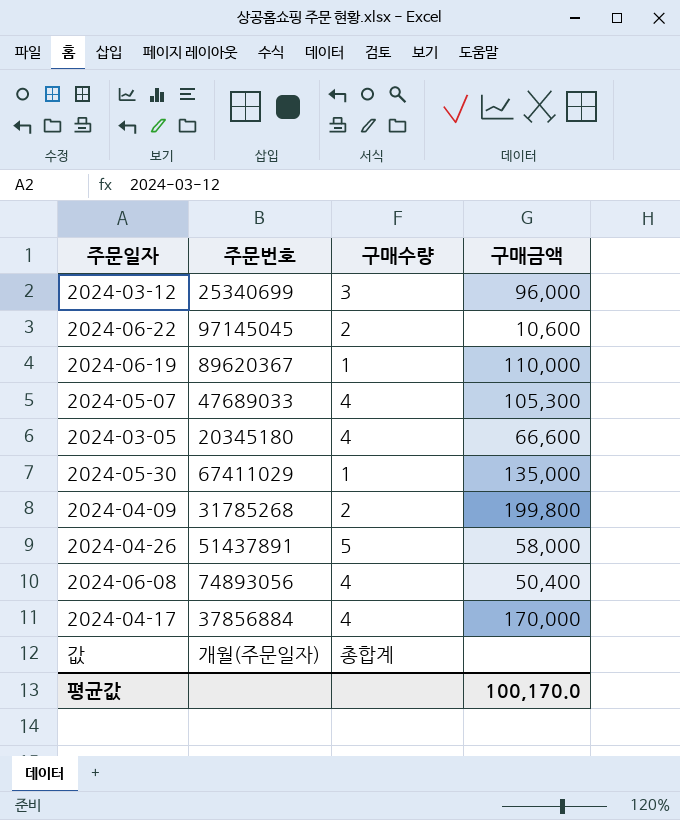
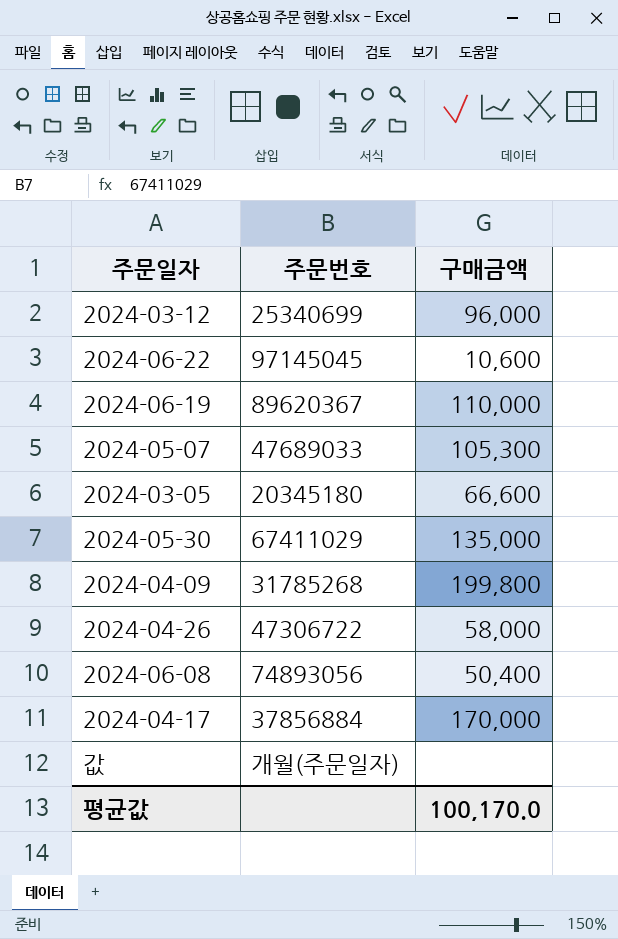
column 구매수량 | position: 3 -> none
2024-04-26 | 주문번호: 51437891 -> 47306722

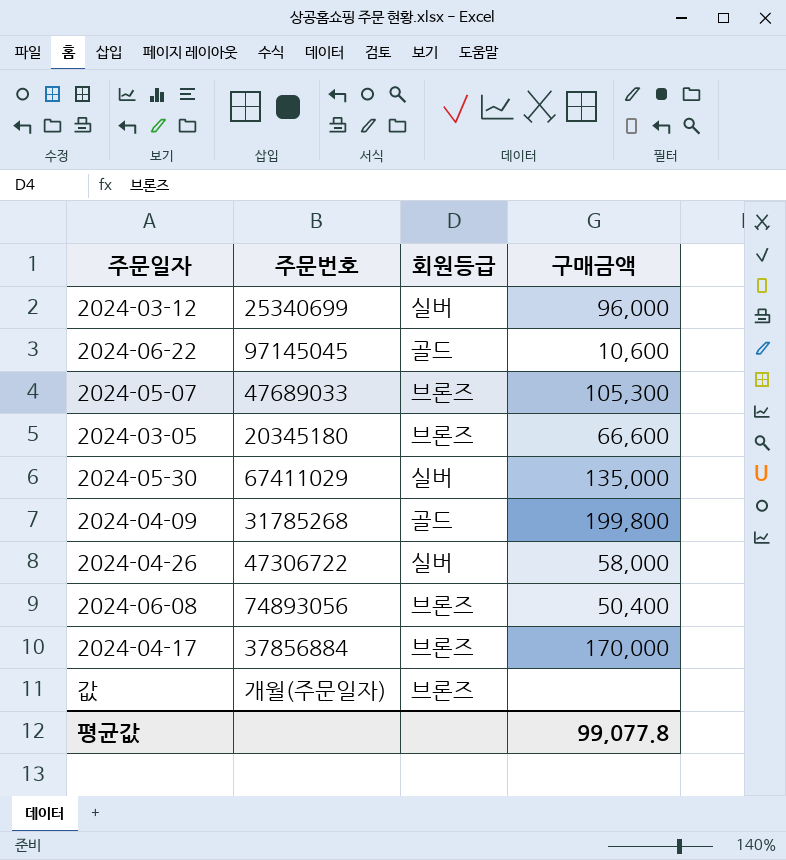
column 회원등급 | position: none -> 3
row 2024-06-19: 89620367 | 110,000 -> none
평균값 | 구매금액: 100,170.0 -> 99,077.8

